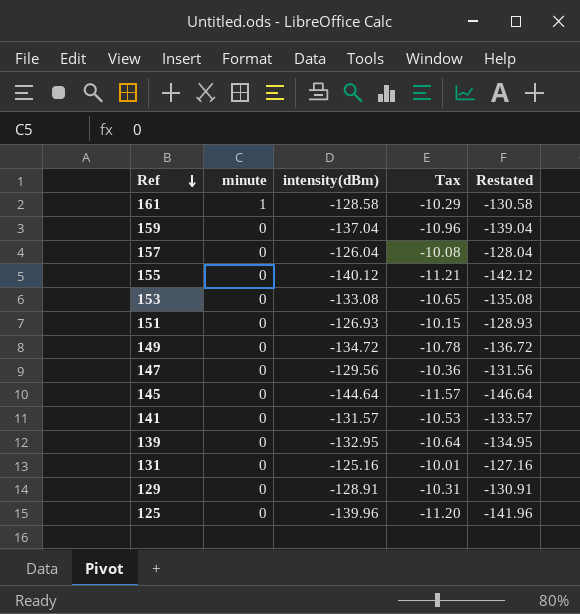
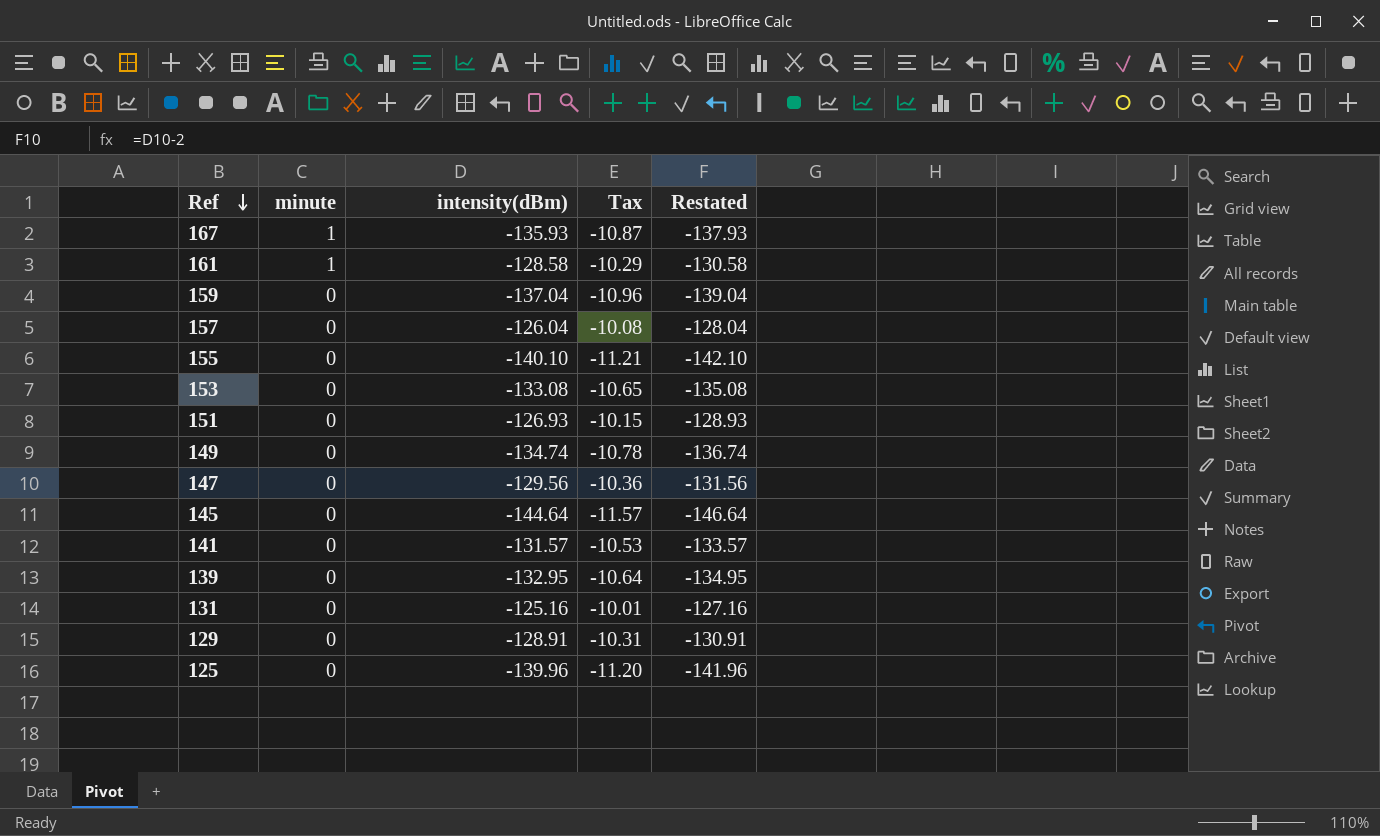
row 167: none -> 1 | -135.93 | -10.87 | -137.93
155 | intensity(dBm): -140.12 -> -140.10
155 | Restated: -142.12 -> -142.10
149 | intensity(dBm): -134.72 -> -134.74
149 | Restated: -136.72 -> -136.74

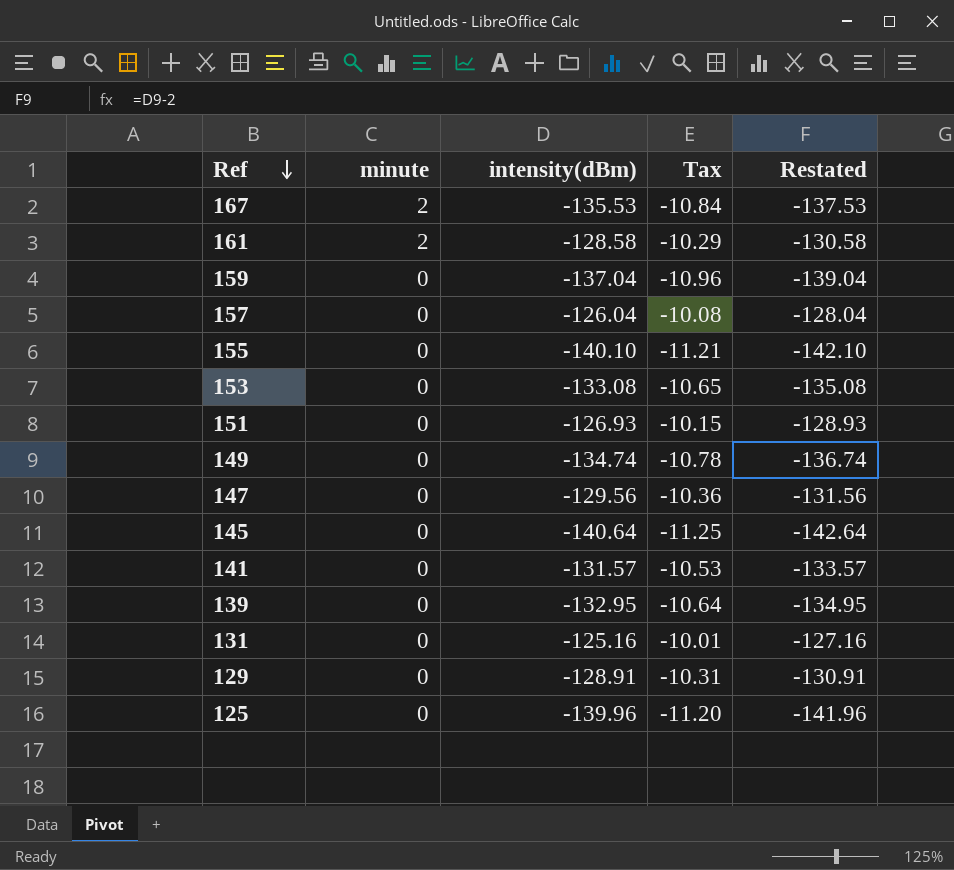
167 | minute: 1 -> 2
167 | intensity(dBm): -135.93 -> -135.53
167 | Tax: -10.87 -> -10.84
167 | Restated: -137.93 -> -137.53
161 | minute: 1 -> 2
145 | intensity(dBm): -144.64 -> -140.64
145 | Tax: -11.57 -> -11.25
145 | Restated: -146.64 -> -142.64

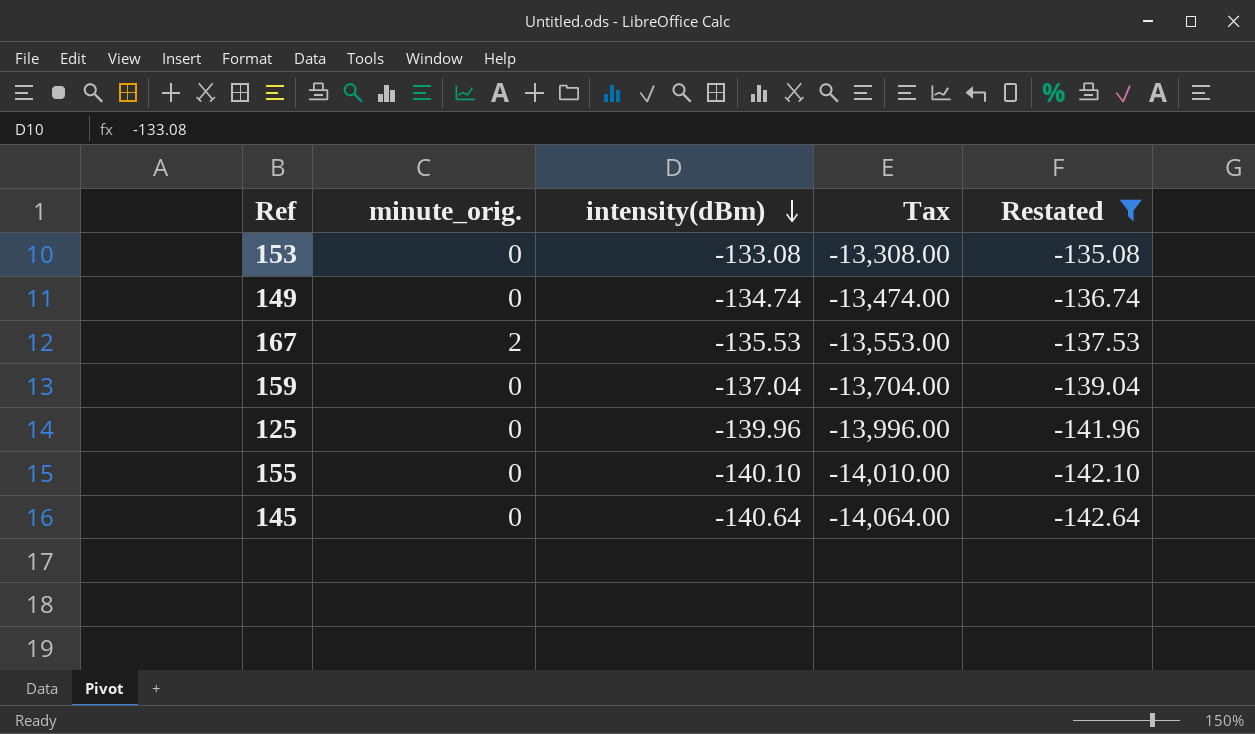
filter: none -> Restated <= -135.08
row order: Ref descending -> intensity(dBm) descending
column name: minute -> minute_orig.
column Tax | formula: [intensity(dBm)] * 0.08 -> [intensity(dBm)] * 100

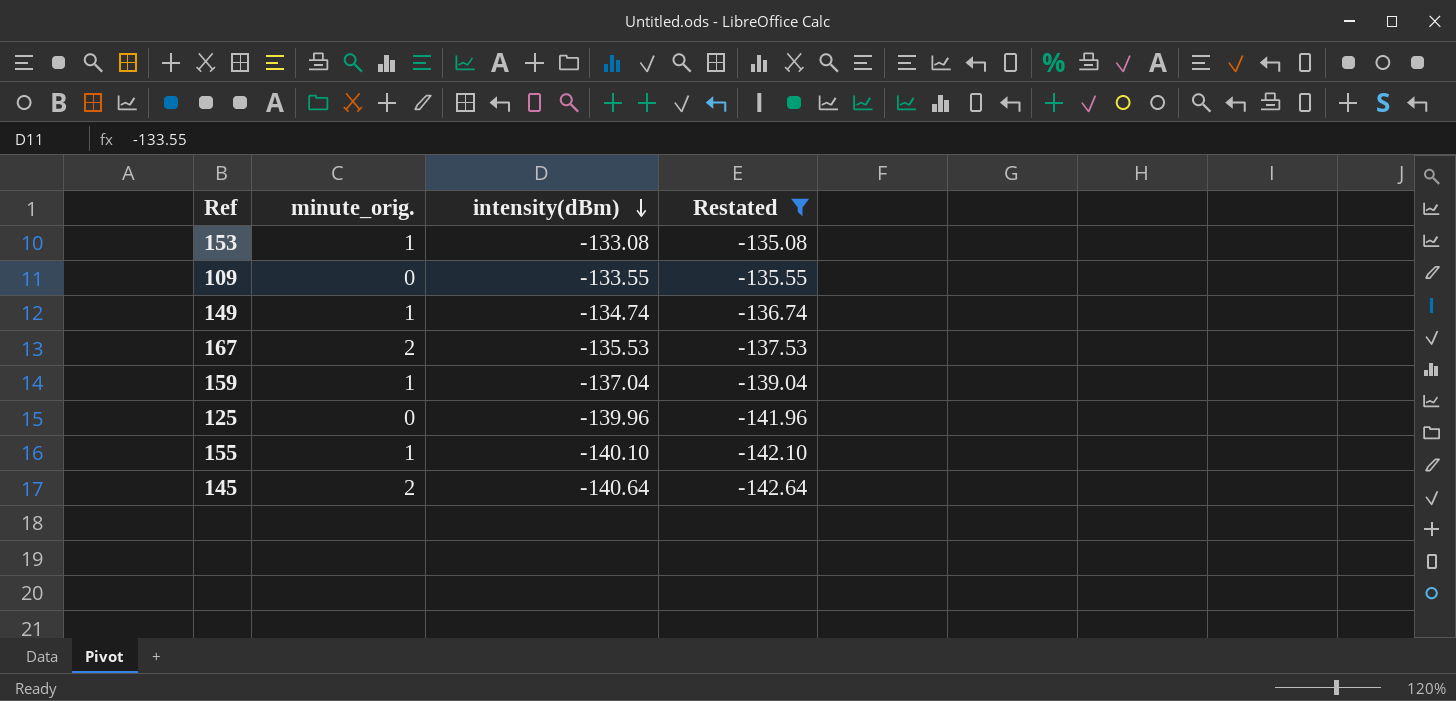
column Tax | formula: [intensity(dBm)] * 100 -> none
153 | minute_orig.: 0 -> 1
row 109: none -> 0 | -133.55 | -135.55
149 | minute_orig.: 0 -> 1
159 | minute_orig.: 0 -> 1
155 | minute_orig.: 0 -> 1
145 | minute_orig.: 0 -> 2

